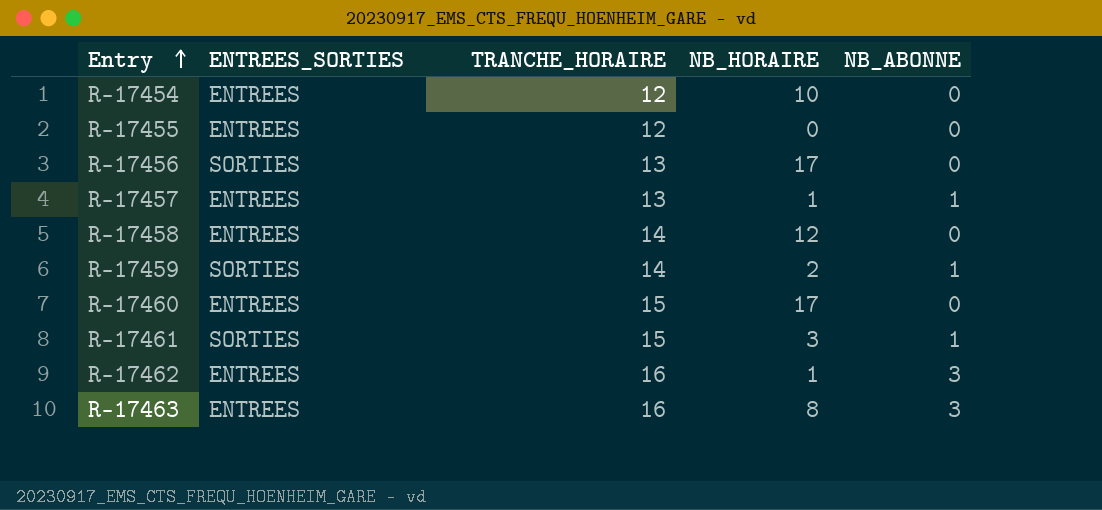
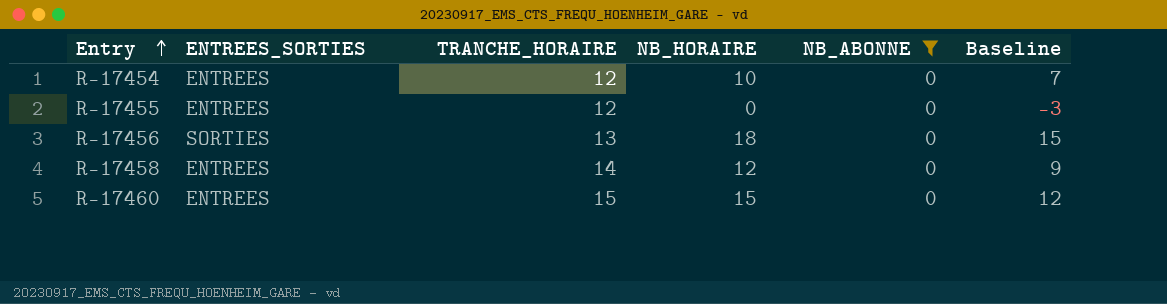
filter: none -> NB_ABONNE = 0
column Baseline | formula: none -> [NB_HORAIRE] - 3
R-17456 | NB_HORAIRE: 17 -> 18
R-17460 | NB_HORAIRE: 17 -> 15

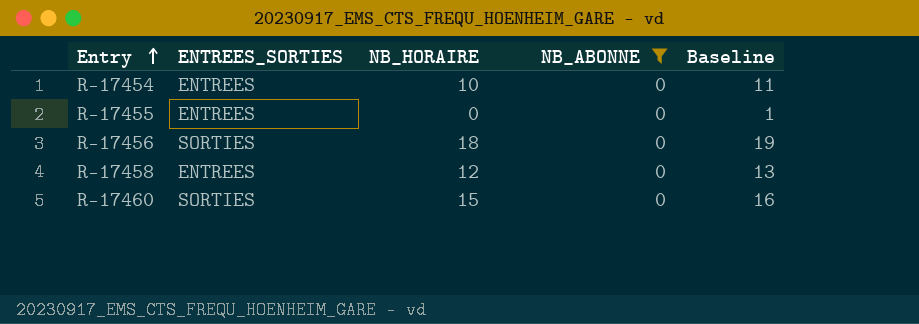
column TRANCHE_HORAIRE | position: 3 -> none
column Baseline | formula: [NB_HORAIRE] - 3 -> [NB_HORAIRE] + 1
R-17460 | ENTREES_SORTIES: ENTREES -> SORTIES

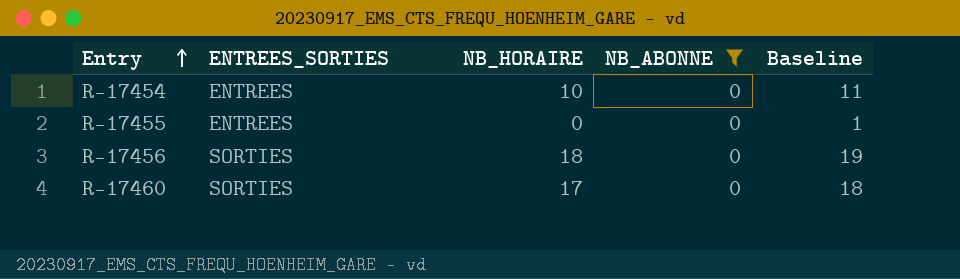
row R-17458: ENTREES | 12 | 0 | 13 -> none
R-17460 | NB_HORAIRE: 15 -> 17
R-17460 | Baseline: 16 -> 18

